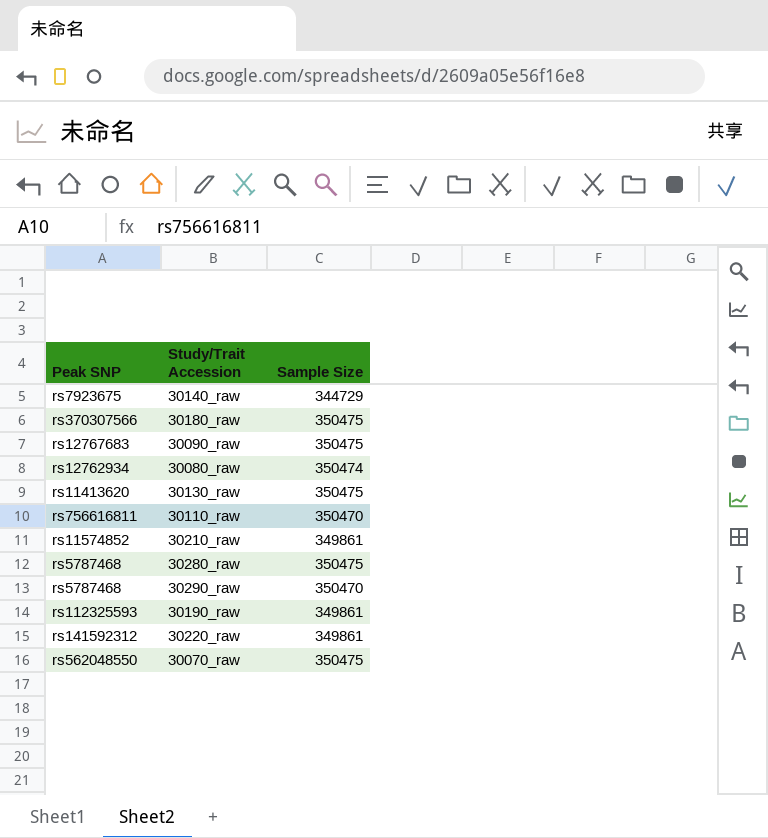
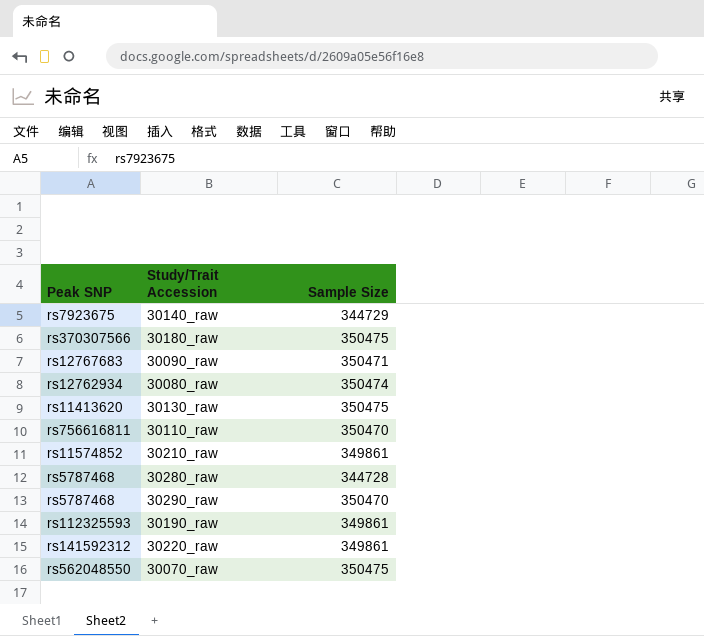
30090_raw | Sample Size: 350475 -> 350471
30280_raw | Sample Size: 350475 -> 344728

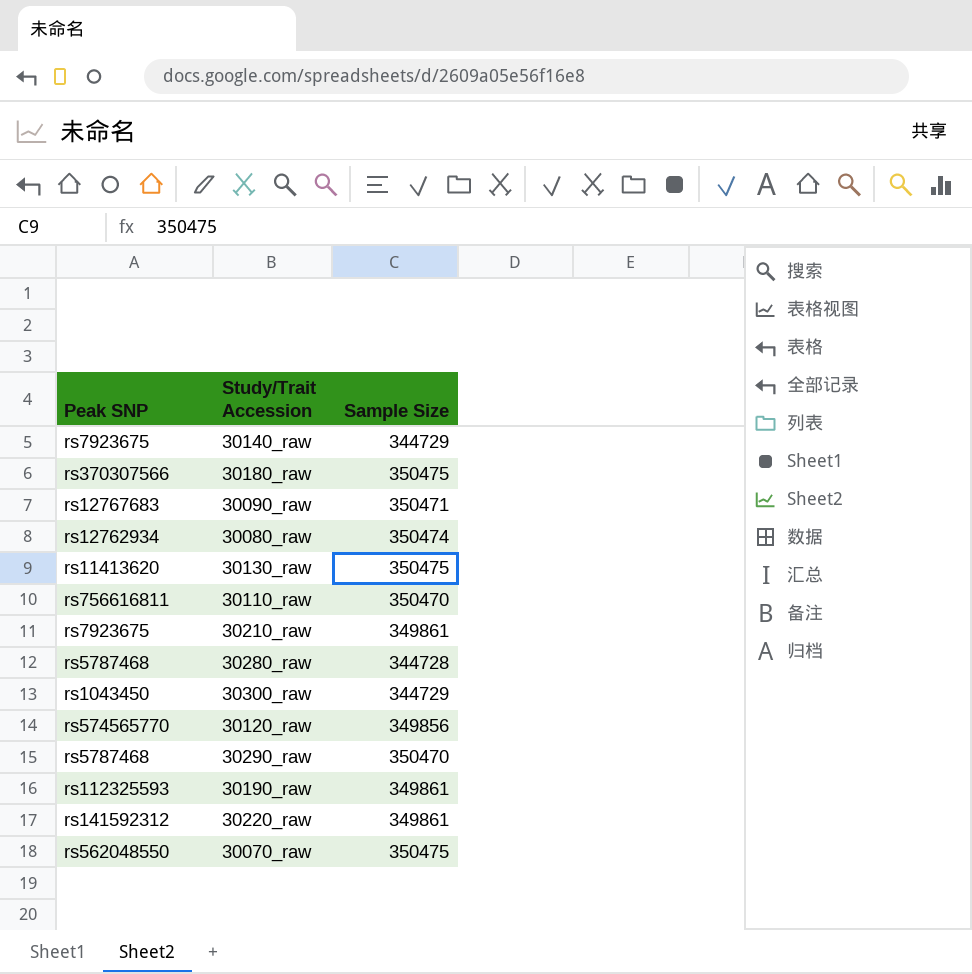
30210_raw | Peak SNP: rs11574852 -> rs7923675
row 30300_raw: none -> rs1043450 | 344729
row 30120_raw: none -> rs574565770 | 349856

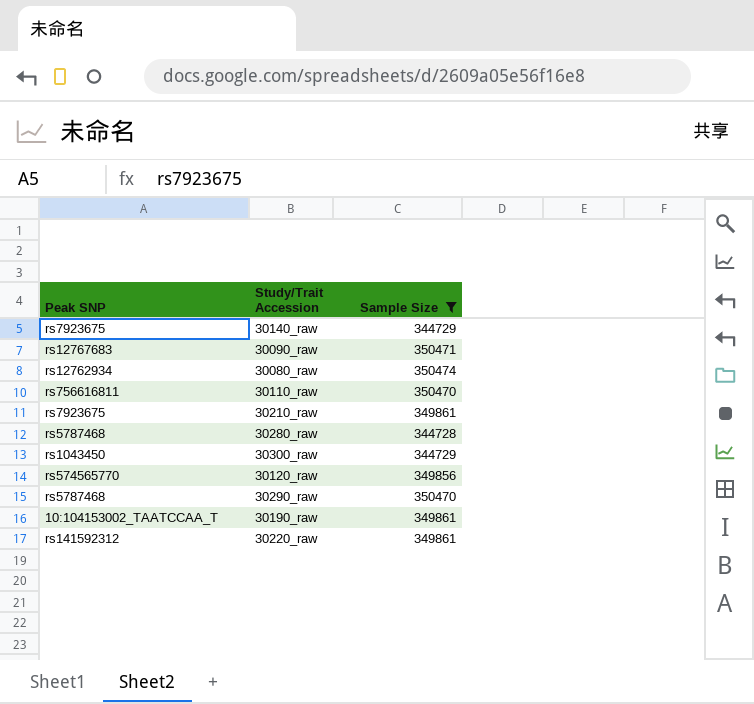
filter: none -> Sample Size != 350475
30190_raw | Peak SNP: rs112325593 -> 10:104153002_TAATCCAA_T

